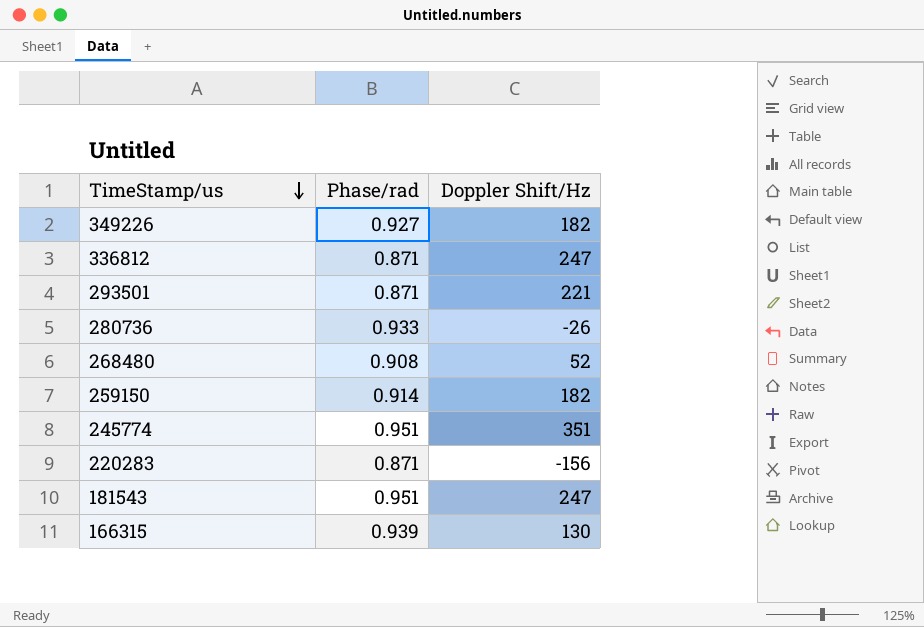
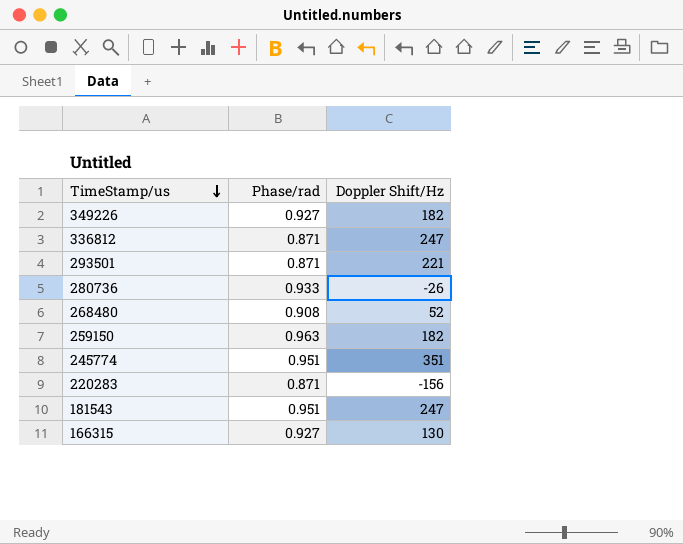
259150 | Phase/rad: 0.914 -> 0.963
166315 | Phase/rad: 0.939 -> 0.927

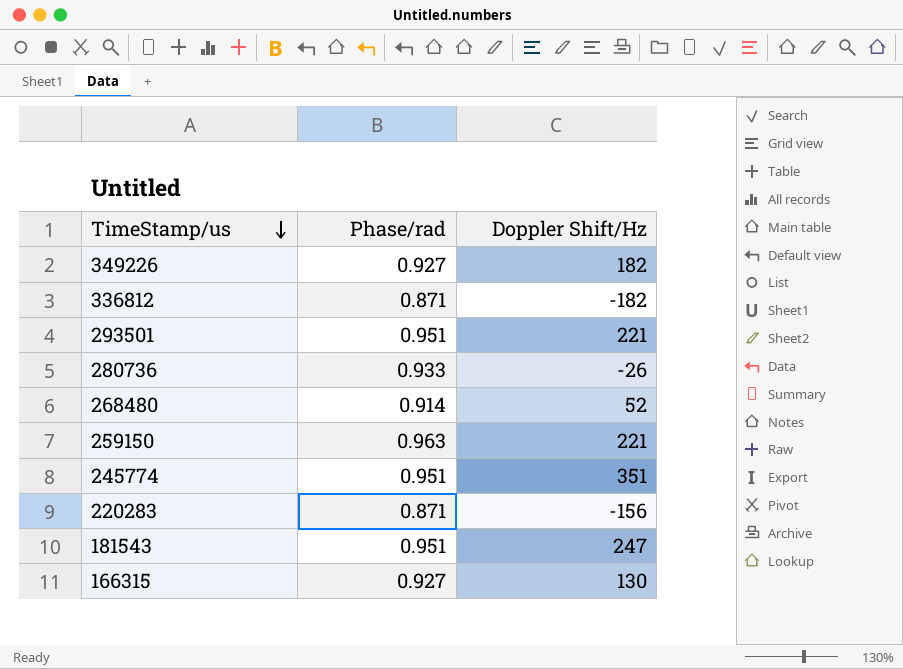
336812 | Doppler Shift/Hz: 247 -> -182
293501 | Phase/rad: 0.871 -> 0.951
268480 | Phase/rad: 0.908 -> 0.914
259150 | Doppler Shift/Hz: 182 -> 221

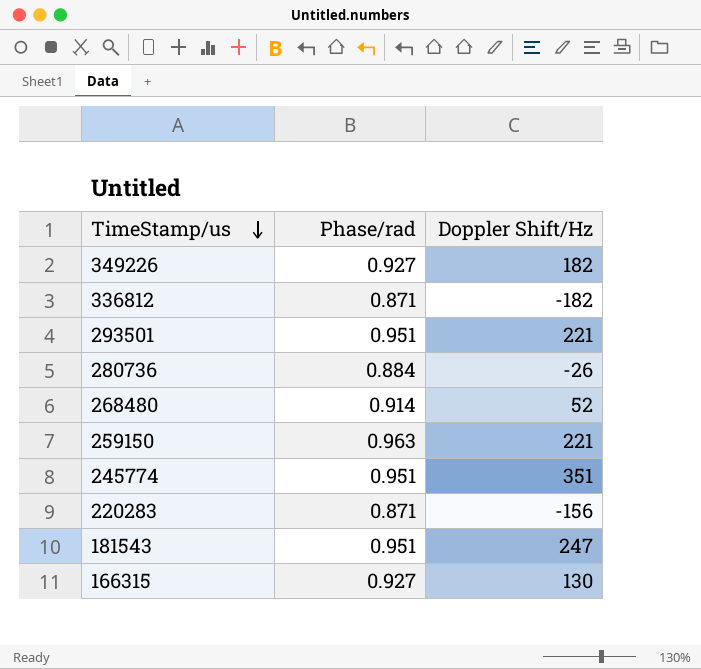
280736 | Phase/rad: 0.933 -> 0.884

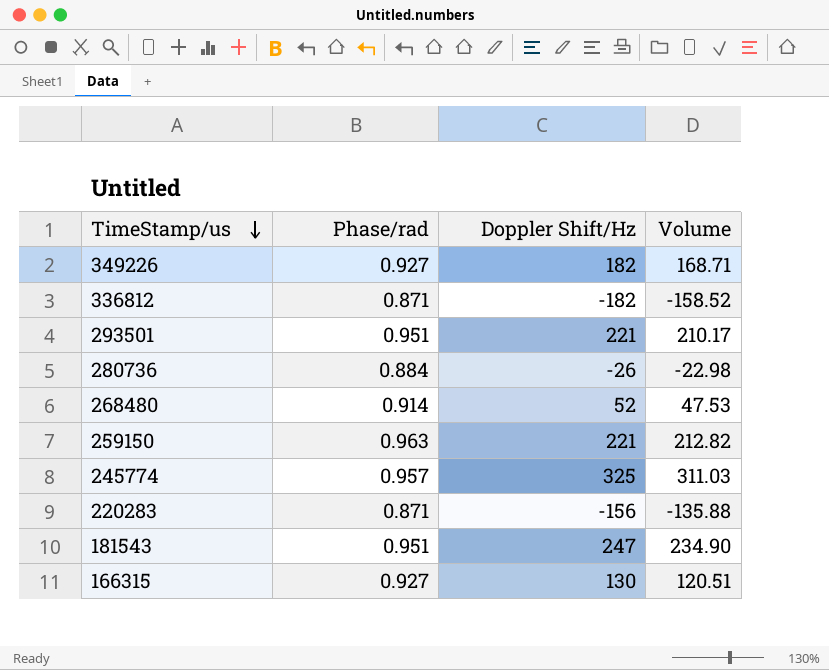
column Volume | formula: none -> [Phase/rad] * [Doppler Shift/Hz]
245774 | Phase/rad: 0.951 -> 0.957
245774 | Doppler Shift/Hz: 351 -> 325

